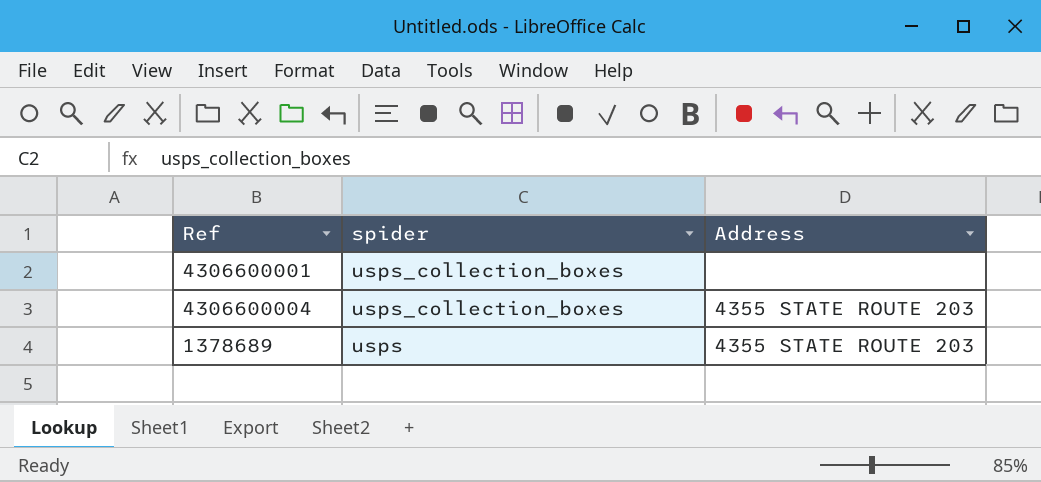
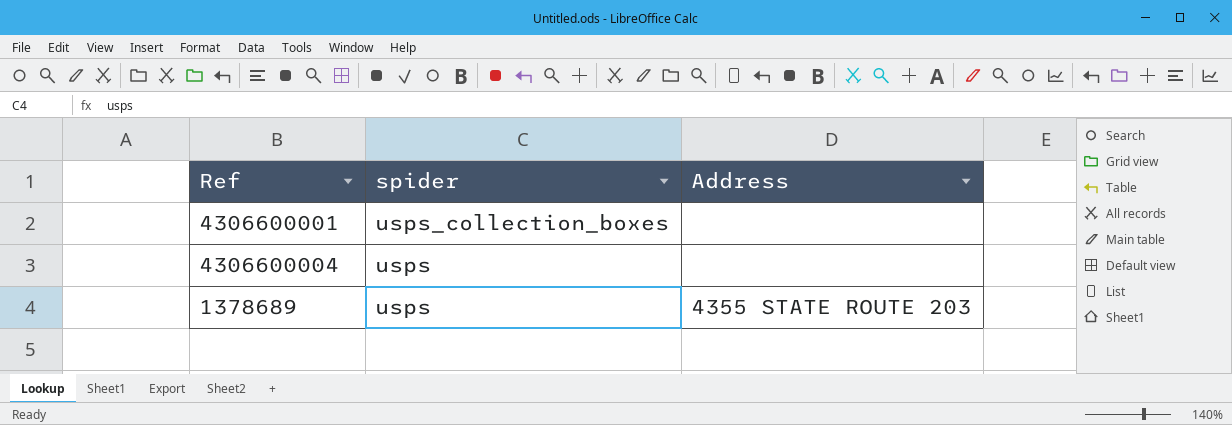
4306600004 | spider: usps_collection_boxes -> usps
4306600004 | Address: 4355 STATE ROUTE 203 -> none

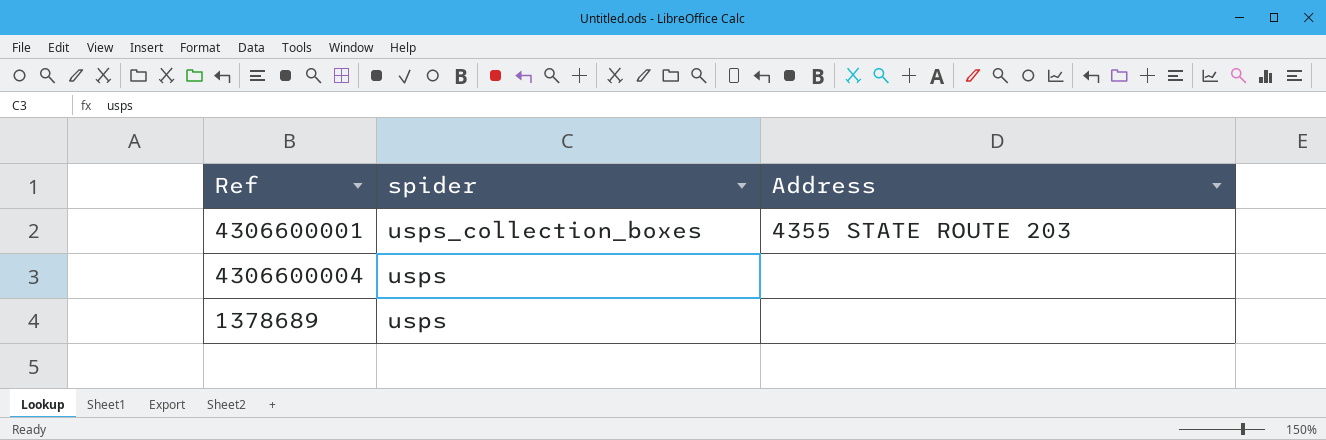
4306600001 | Address: none -> 4355 STATE ROUTE 203
1378689 | Address: 4355 STATE ROUTE 203 -> none

